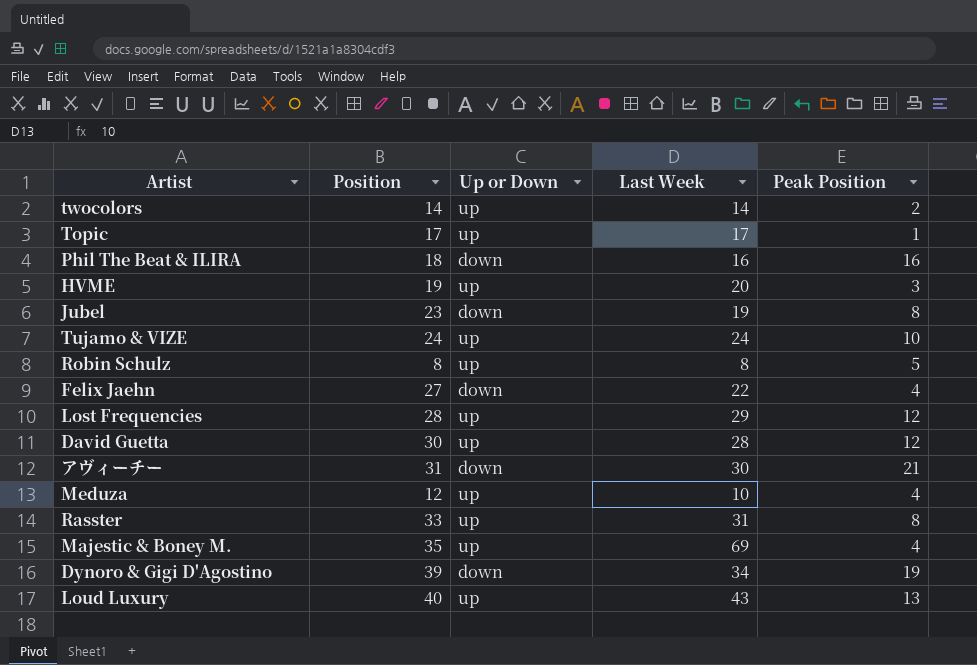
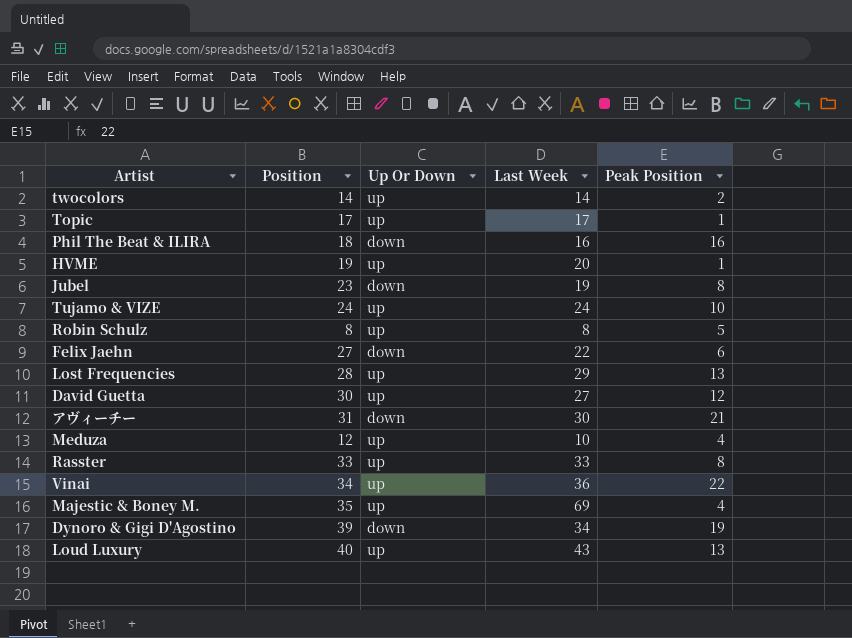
column name: Up or Down -> Up Or Down
HVME | Peak Position: 3 -> 1
Felix Jaehn | Peak Position: 4 -> 6
Lost Frequencies | Peak Position: 12 -> 13
David Guetta | Last Week: 28 -> 27
Rasster | Last Week: 31 -> 33
row Vinai: none -> 34 | up | 36 | 22

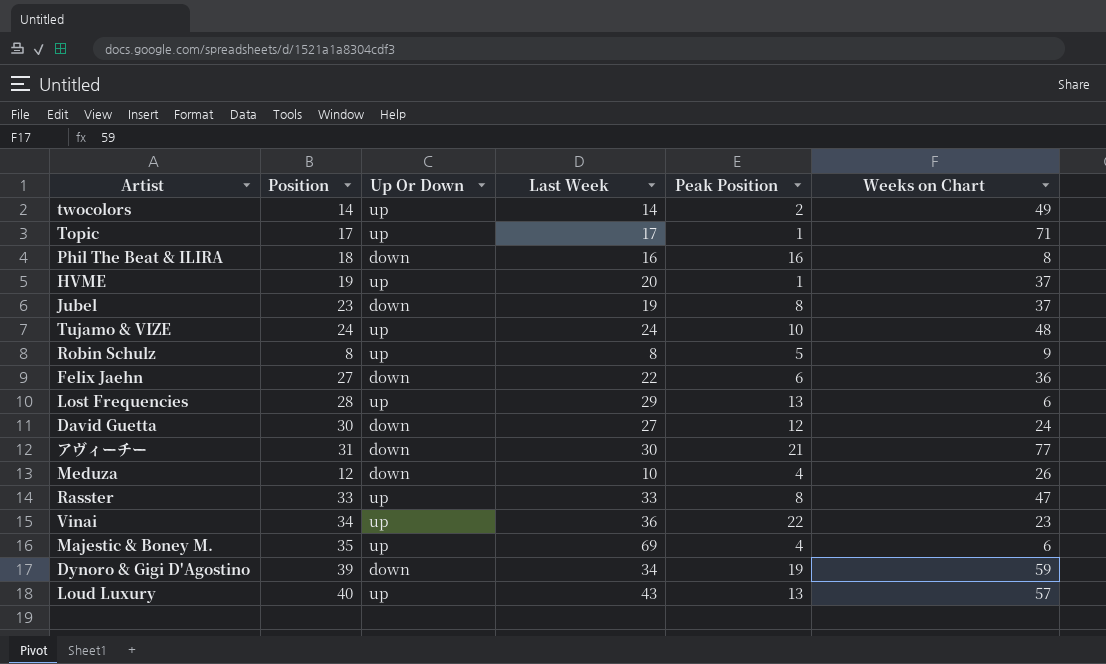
column Weeks on Chart | position: none -> 6
David Guetta | Up Or Down: up -> down
Meduza | Up Or Down: up -> down

